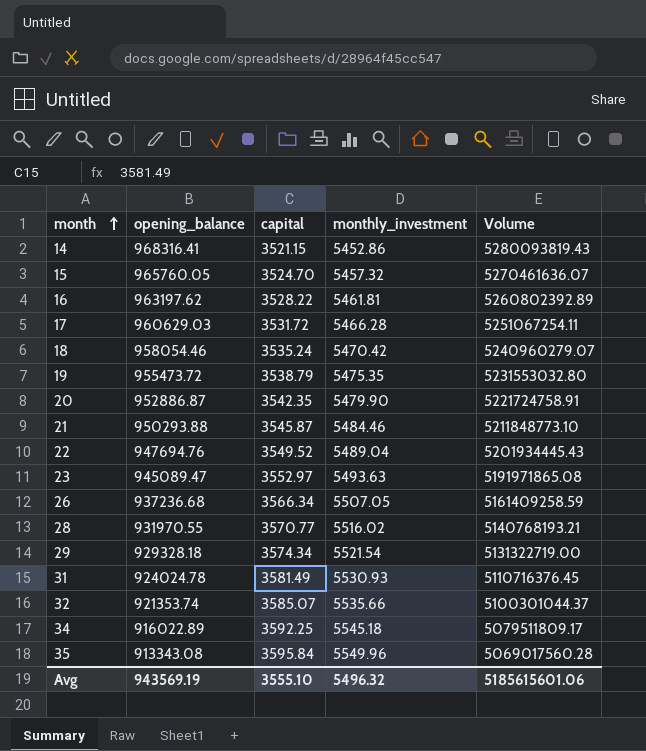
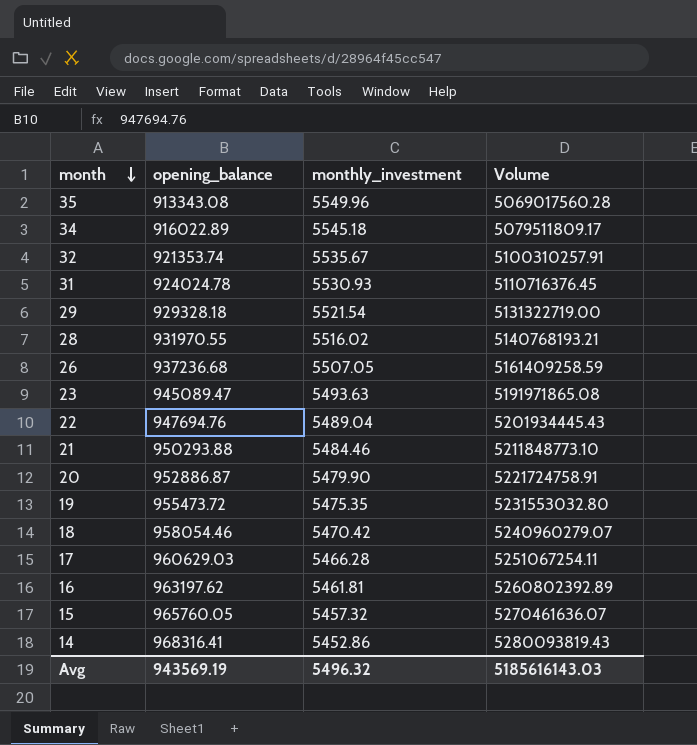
row order: month ascending -> month descending
column capital | position: 3 -> none
32 | monthly_investment: 5535.66 -> 5535.67
32 | Volume: 5100301044.37 -> 5100310257.91
Avg | Volume: 5185615601.06 -> 5185616143.03

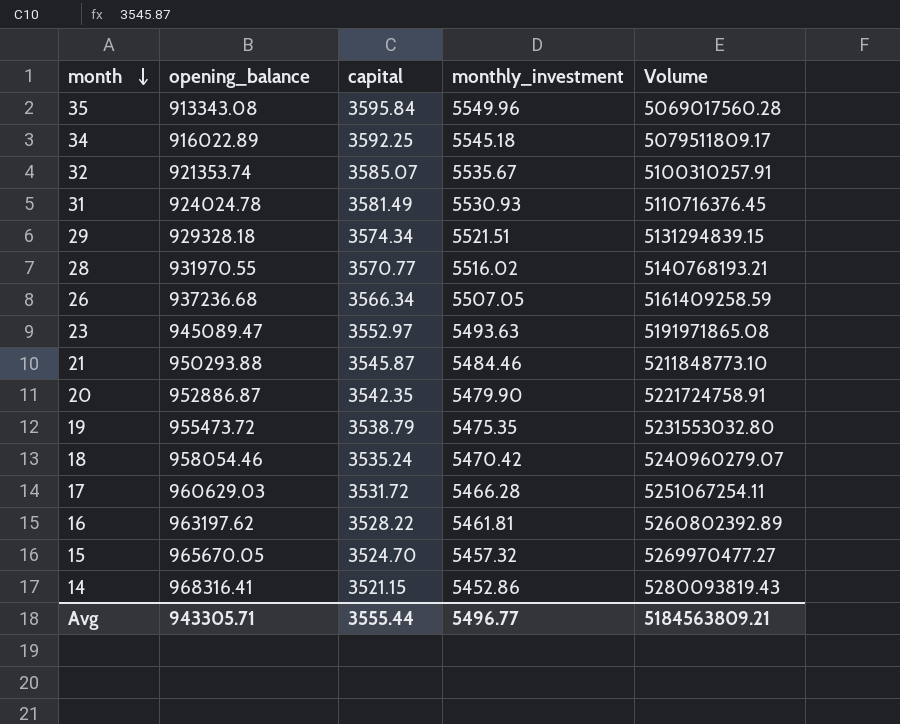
column capital | position: none -> 3
row 22: 947694.76 | 5489.04 | 5201934445.43 -> none
29 | monthly_investment: 5521.54 -> 5521.51
29 | Volume: 5131322719.00 -> 5131294839.15
15 | opening_balance: 965760.05 -> 965670.05
15 | Volume: 5270461636.07 -> 5269970477.27
Avg | opening_balance: 943569.19 -> 943305.71
Avg | monthly_investment: 5496.32 -> 5496.77
Avg | Volume: 5185616143.03 -> 5184563809.21

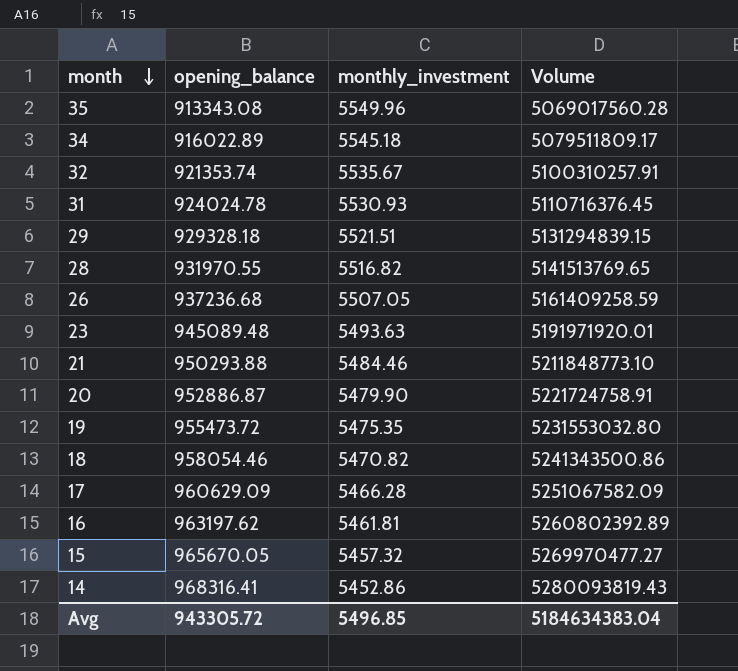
column capital | position: 3 -> none
28 | monthly_investment: 5516.02 -> 5516.82
28 | Volume: 5140768193.21 -> 5141513769.65
23 | opening_balance: 945089.47 -> 945089.48
23 | Volume: 5191971865.08 -> 5191971920.01
18 | monthly_investment: 5470.42 -> 5470.82
18 | Volume: 5240960279.07 -> 5241343500.86
17 | opening_balance: 960629.03 -> 960629.09
17 | Volume: 5251067254.11 -> 5251067582.09
Avg | opening_balance: 943305.71 -> 943305.72
Avg | monthly_investment: 5496.77 -> 5496.85
Avg | Volume: 5184563809.21 -> 5184634383.04

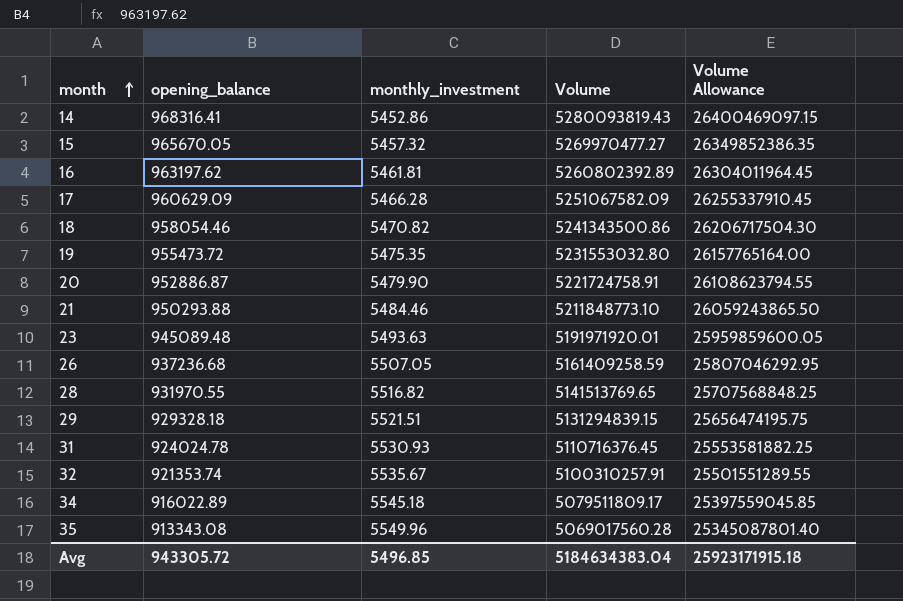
row order: month descending -> month ascending
column Volume Allowance | formula: none -> [Volume] * 5

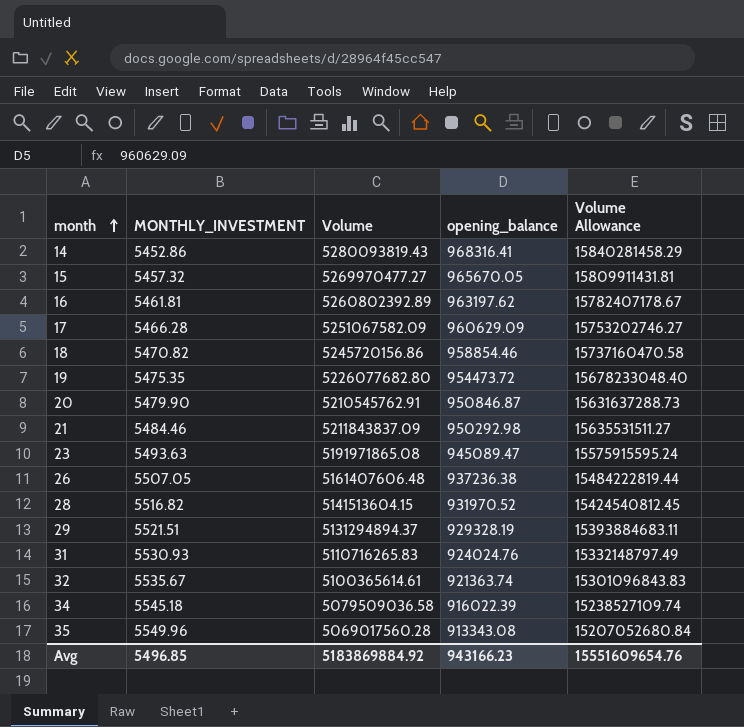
column name: monthly_investment -> MONTHLY_INVESTMENT
column opening_balance | position: 2 -> 4
column Volume Allowance | formula: [Volume] * 5 -> [Volume] * 3
18 | Volume: 5241343500.86 -> 5245720156.86
18 | opening_balance: 958054.46 -> 958854.46
19 | Volume: 5231553032.80 -> 5226077682.80
19 | opening_balance: 955473.72 -> 954473.72
20 | Volume: 5221724758.91 -> 5210545762.91
20 | opening_balance: 952886.87 -> 950846.87
21 | Volume: 5211848773.10 -> 5211843837.09
21 | opening_balance: 950293.88 -> 950292.98
23 | Volume: 5191971920.01 -> 5191971865.08
23 | opening_balance: 945089.48 -> 945089.47
26 | Volume: 5161409258.59 -> 5161407606.48
26 | opening_balance: 937236.68 -> 937236.38
28 | Volume: 5141513769.65 -> 5141513604.15
28 | opening_balance: 931970.55 -> 931970.52
29 | Volume: 5131294839.15 -> 5131294894.37
29 | opening_balance: 929328.18 -> 929328.19
31 | Volume: 5110716376.45 -> 5110716265.83
31 | opening_balance: 924024.78 -> 924024.76
32 | Volume: 5100310257.91 -> 5100365614.61
32 | opening_balance: 921353.74 -> 921363.74
34 | Volume: 5079511809.17 -> 5079509036.58
34 | opening_balance: 916022.89 -> 916022.39
Avg | Volume: 5184634383.04 -> 5183869884.92
Avg | opening_balance: 943305.72 -> 943166.23
Avg | Volume Allowance: 25923171915.18 -> 15551609654.76

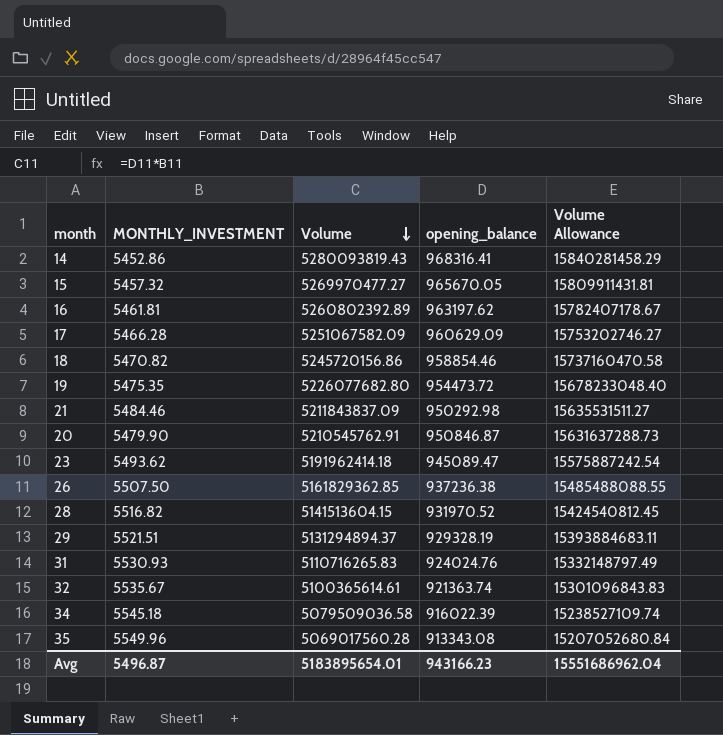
row order: month ascending -> Volume descending
23 | MONTHLY_INVESTMENT: 5493.63 -> 5493.62
23 | Volume: 5191971865.08 -> 5191962414.18
23 | Volume Allowance: 15575915595.24 -> 15575887242.54
26 | MONTHLY_INVESTMENT: 5507.05 -> 5507.50
26 | Volume: 5161407606.48 -> 5161829362.85
26 | Volume Allowance: 15484222819.44 -> 15485488088.55
Avg | MONTHLY_INVESTMENT: 5496.85 -> 5496.87
Avg | Volume: 5183869884.92 -> 5183895654.01
Avg | Volume Allowance: 15551609654.76 -> 15551686962.04

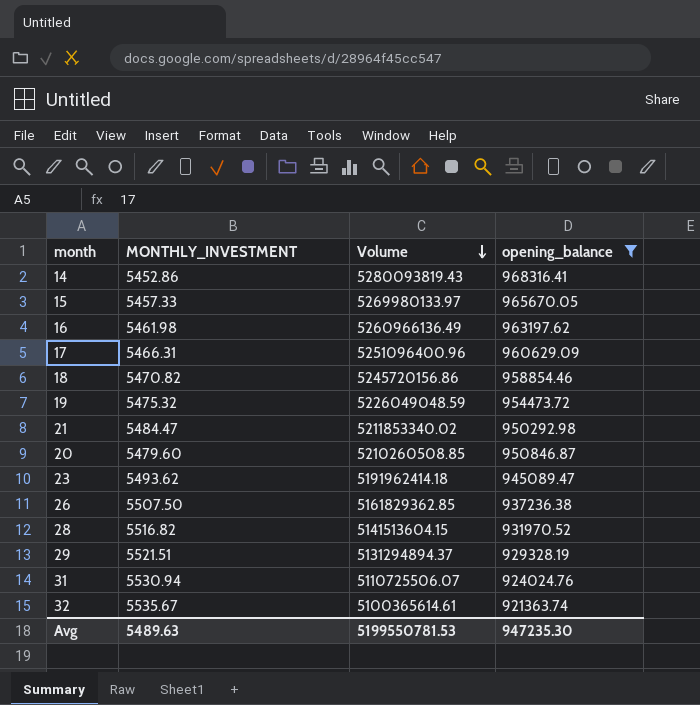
filter: none -> opening_balance >= 921363.74
column Volume Allowance | formula: [Volume] * 3 -> none
15 | MONTHLY_INVESTMENT: 5457.32 -> 5457.33
15 | Volume: 5269970477.27 -> 5269980133.97
16 | MONTHLY_INVESTMENT: 5461.81 -> 5461.98
16 | Volume: 5260802392.89 -> 5260966136.49
17 | MONTHLY_INVESTMENT: 5466.28 -> 5466.31
17 | Volume: 5251067582.09 -> 5251096400.96
19 | MONTHLY_INVESTMENT: 5475.35 -> 5475.32
19 | Volume: 5226077682.80 -> 5226049048.59
21 | MONTHLY_INVESTMENT: 5484.46 -> 5484.47
21 | Volume: 5211843837.09 -> 5211853340.02
20 | MONTHLY_INVESTMENT: 5479.90 -> 5479.60
20 | Volume: 5210545762.91 -> 5210260508.85
31 | MONTHLY_INVESTMENT: 5530.93 -> 5530.94
31 | Volume: 5110716265.83 -> 5110725506.07
Avg | MONTHLY_INVESTMENT: 5496.87 -> 5489.63
Avg | Volume: 5183895654.01 -> 5199550781.53
Avg | opening_balance: 943166.23 -> 947235.30

